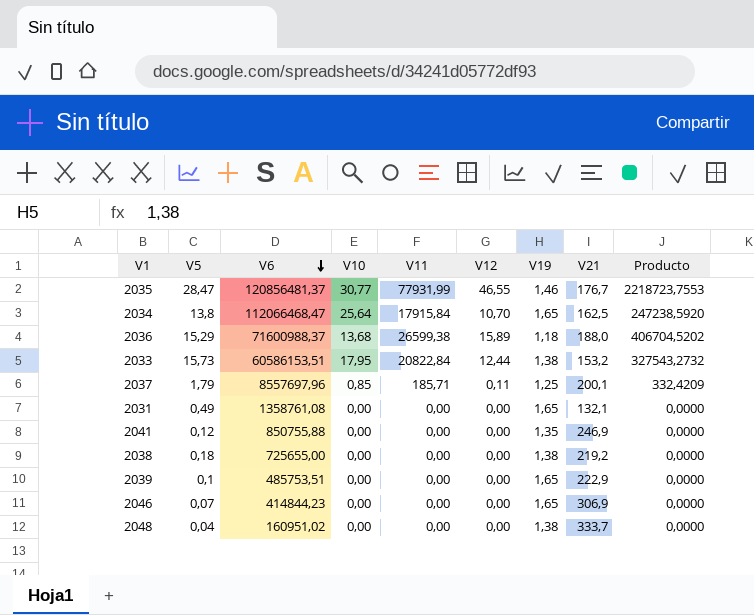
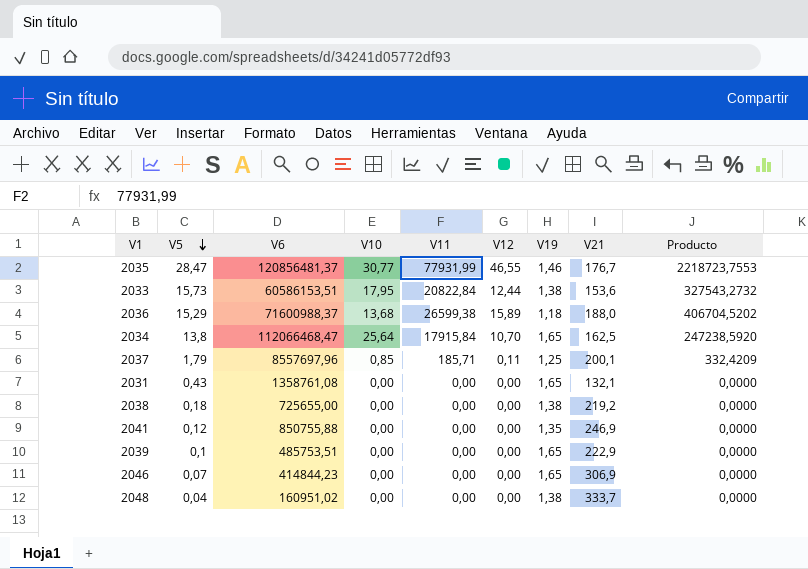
row order: V6 descending -> V5 descending
2033 | V21: 153,2 -> 153,6
2031 | V5: 0,49 -> 0,43

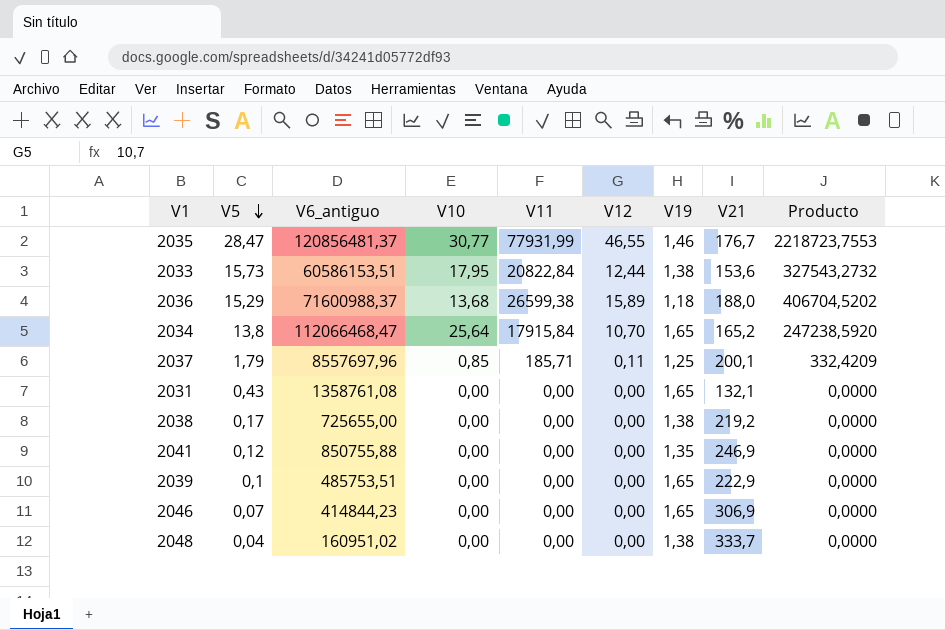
column name: V6 -> V6_antiguo
2034 | V21: 162,5 -> 165,2
2038 | V5: 0,18 -> 0,17

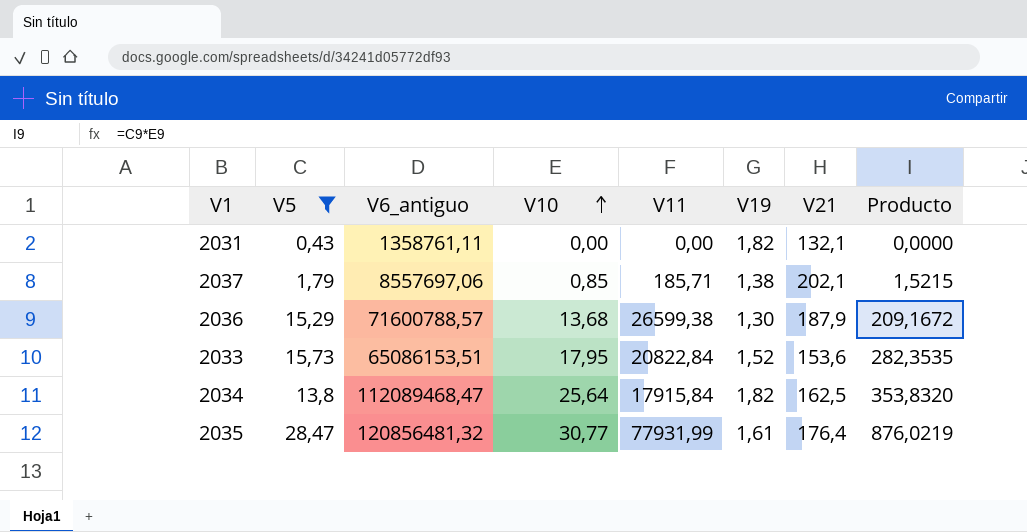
filter: none -> V5 >= 0,43
row order: V5 descending -> V10 ascending
column V12 | position: 6 -> none
column Producto | formula: [V5] * [V11] -> [V5] * [V10]
2031 | V6_antiguo: 1358761,08 -> 1358761,11
2031 | V19: 1,65 -> 1,82
2037 | V6_antiguo: 8557697,96 -> 8557697,06
2037 | V19: 1,25 -> 1,38
2037 | V21: 200,1 -> 202,1
2036 | V6_antiguo: 71600988,37 -> 71600788,57
2036 | V19: 1,18 -> 1,30
2036 | V21: 188,0 -> 187,9
2033 | V6_antiguo: 60586153,51 -> 65086153,51
2033 | V19: 1,38 -> 1,52
2034 | V6_antiguo: 112066468,47 -> 112089468,47
2034 | V19: 1,65 -> 1,82
2034 | V21: 165,2 -> 162,5
2035 | V6_antiguo: 120856481,37 -> 120856481,32
2035 | V19: 1,46 -> 1,61
2035 | V21: 176,7 -> 176,4

